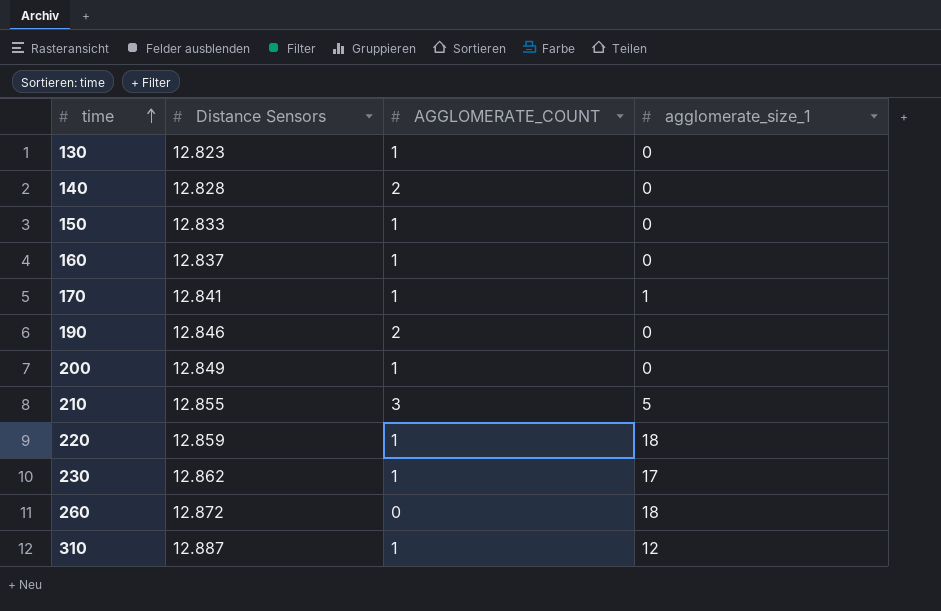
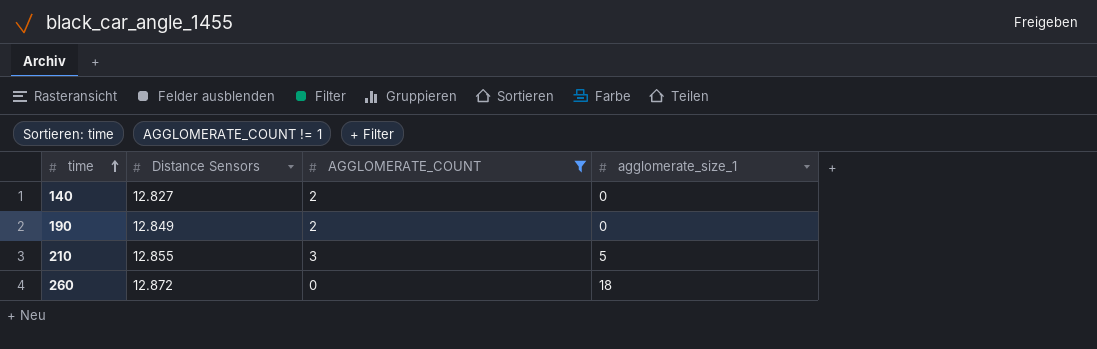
filter: none -> AGGLOMERATE_COUNT != 1
140 | Distance Sensors: 12.828 -> 12.827
190 | Distance Sensors: 12.846 -> 12.849

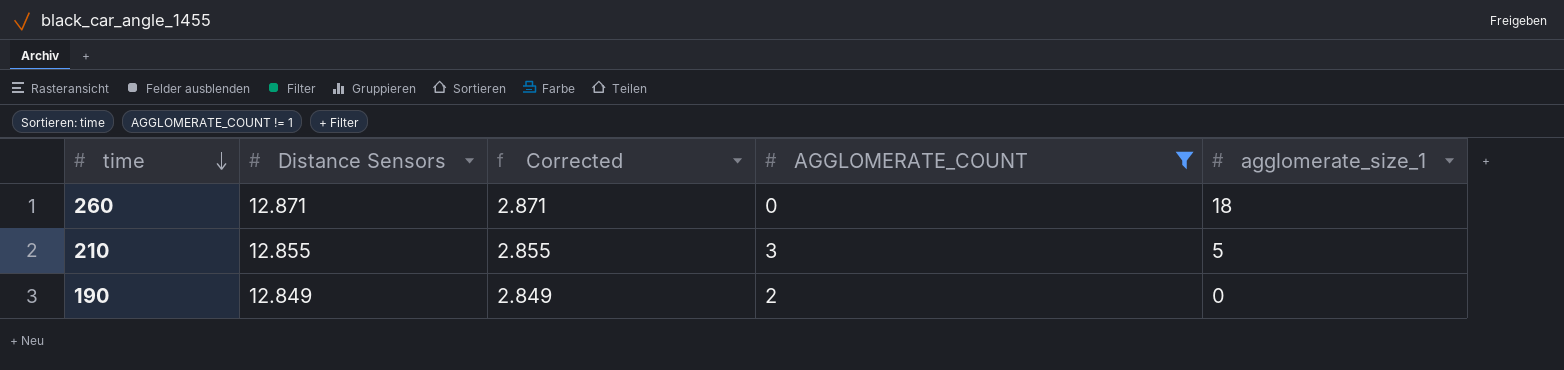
row order: time ascending -> time descending
column Corrected | formula: none -> [Distance Sensors] - 10
row 140: 12.827 | 2 | 0 -> none
260 | Distance Sensors: 12.872 -> 12.871

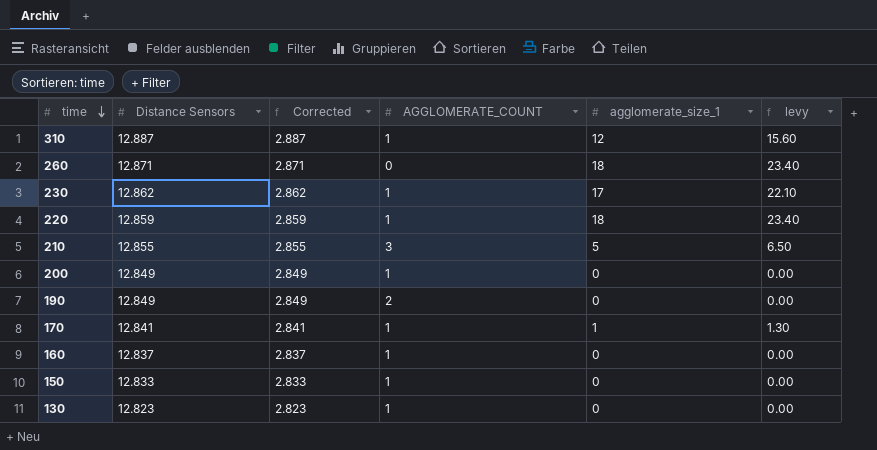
filter: AGGLOMERATE_COUNT != 1 -> none
column levy | formula: none -> [agglomerate_size_1] * 1.3

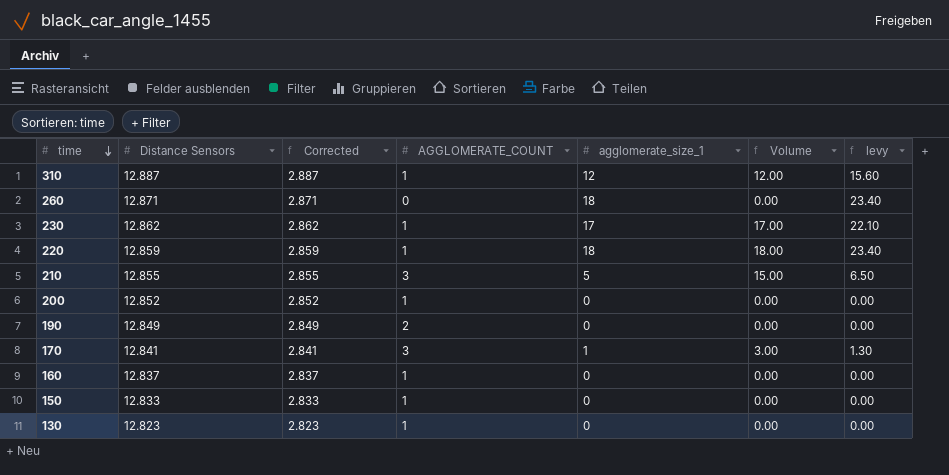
column Volume | formula: none -> [AGGLOMERATE_COUNT] * [agglomerate_size_1]
200 | Distance Sensors: 12.849 -> 12.852
200 | Corrected: 2.849 -> 2.852
170 | AGGLOMERATE_COUNT: 1 -> 3

